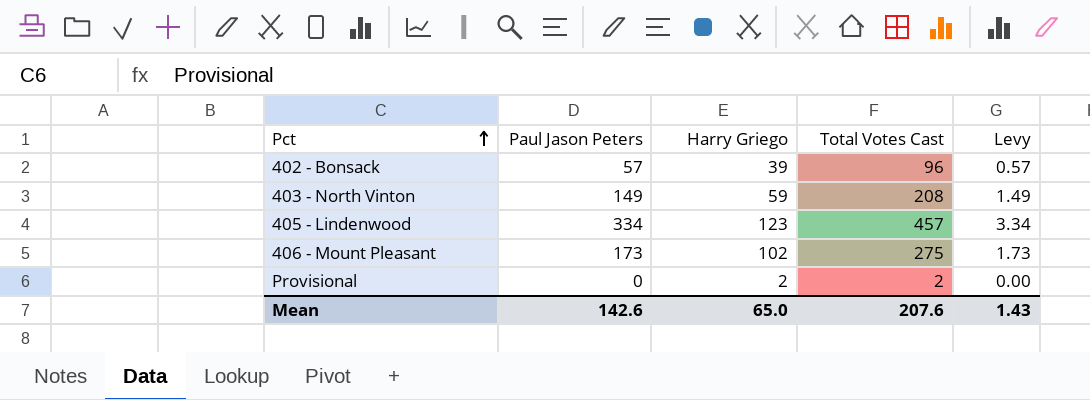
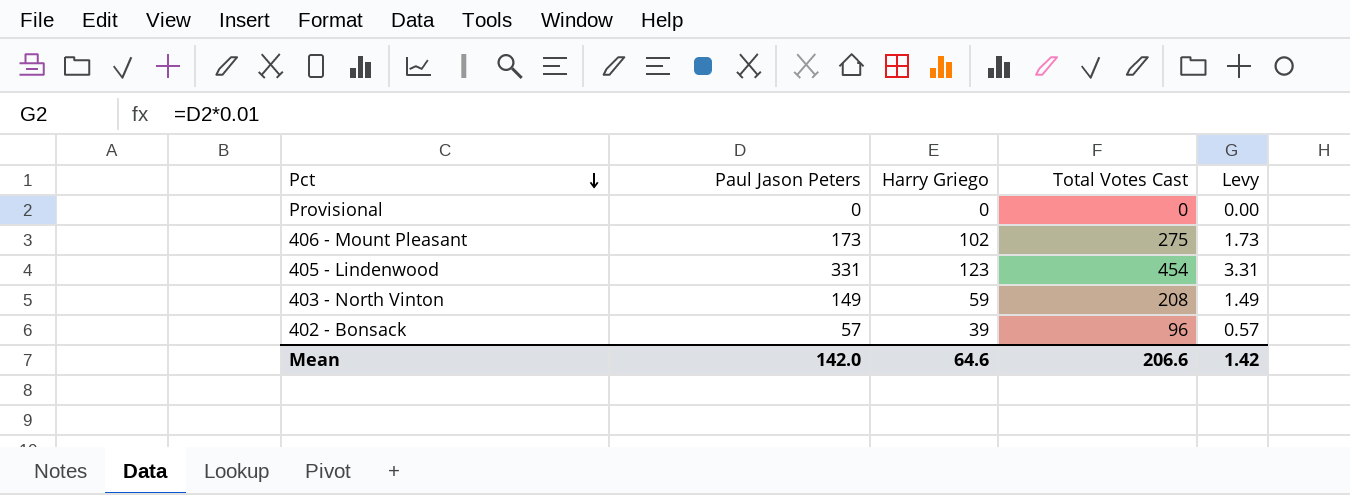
row order: Pct ascending -> Pct descending
Provisional | Harry Griego: 2 -> 0
Provisional | Total Votes Cast: 2 -> 0
405 - Lindenwood | Paul Jason Peters: 334 -> 331
405 - Lindenwood | Total Votes Cast: 457 -> 454
405 - Lindenwood | Levy: 3.34 -> 3.31
Mean | Paul Jason Peters: 142.6 -> 142.0
Mean | Harry Griego: 65.0 -> 64.6
Mean | Total Votes Cast: 207.6 -> 206.6
Mean | Levy: 1.43 -> 1.42

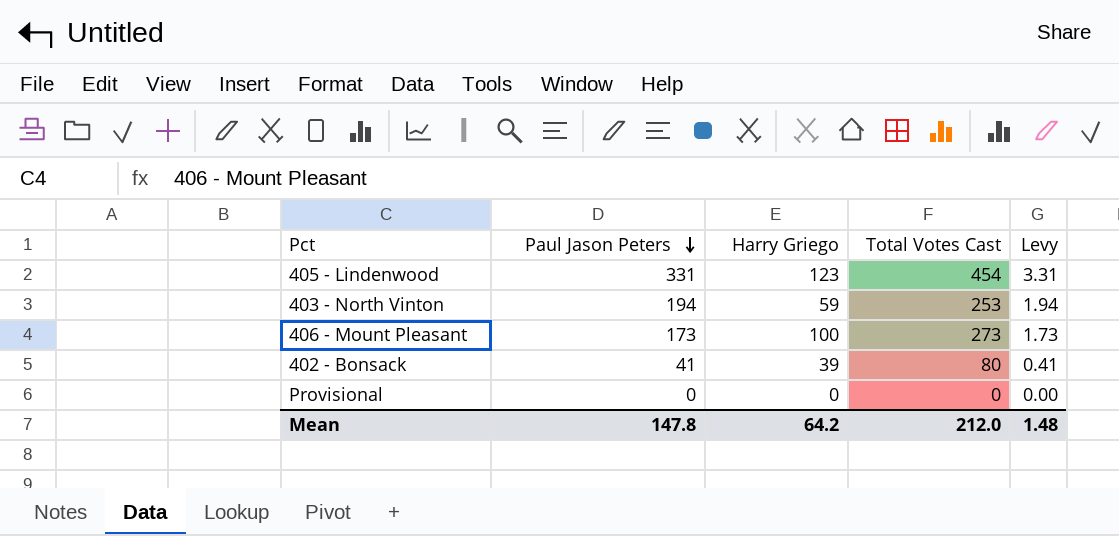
row order: Pct descending -> Paul Jason Peters descending
403 - North Vinton | Paul Jason Peters: 149 -> 194
403 - North Vinton | Total Votes Cast: 208 -> 253
403 - North Vinton | Levy: 1.49 -> 1.94
406 - Mount Pleasant | Harry Griego: 102 -> 100
406 - Mount Pleasant | Total Votes Cast: 275 -> 273
402 - Bonsack | Paul Jason Peters: 57 -> 41
402 - Bonsack | Total Votes Cast: 96 -> 80
402 - Bonsack | Levy: 0.57 -> 0.41
Mean | Paul Jason Peters: 142.0 -> 147.8
Mean | Harry Griego: 64.6 -> 64.2
Mean | Total Votes Cast: 206.6 -> 212.0
Mean | Levy: 1.42 -> 1.48

